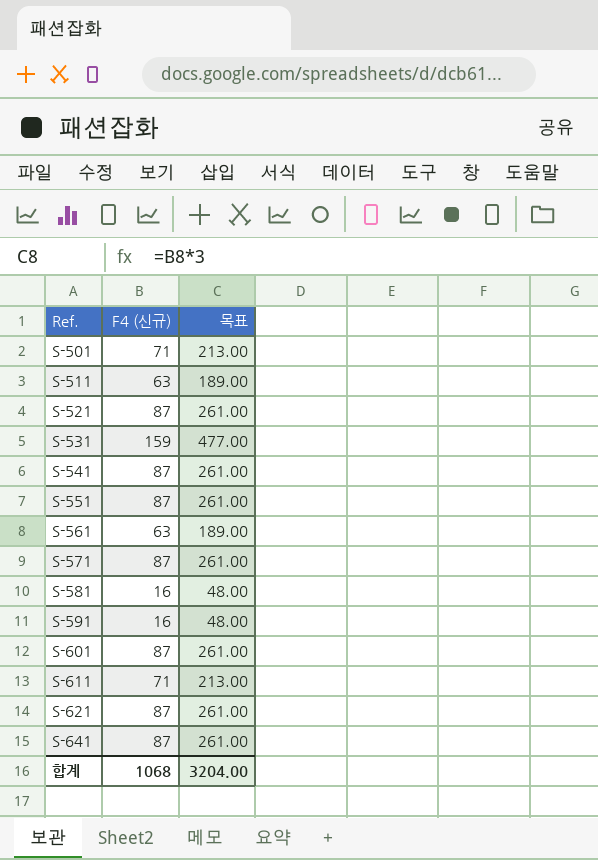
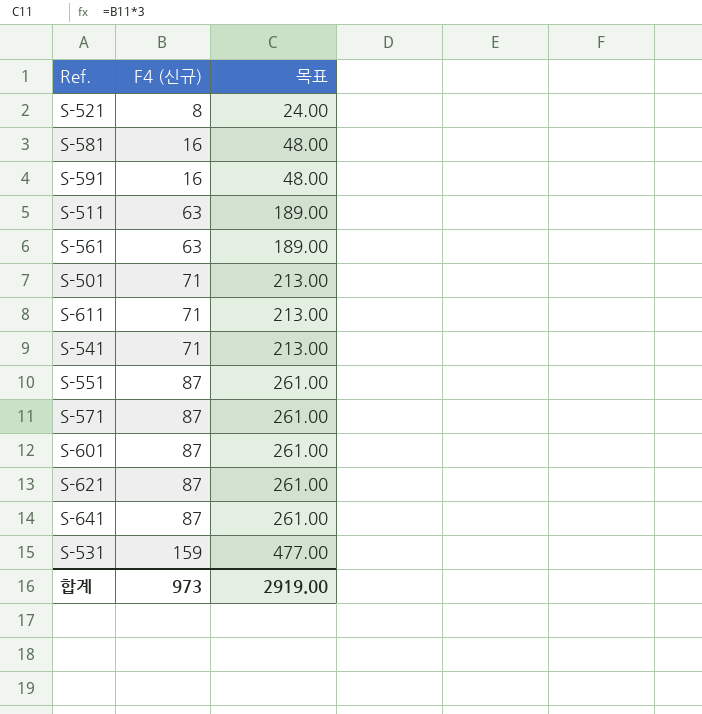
row order: Ref. ascending -> F4 (신규) ascending
S-521 | F4 (신규): 87 -> 8
S-521 | 목표: 261.00 -> 24.00
S-541 | F4 (신규): 87 -> 71
S-541 | 목표: 261.00 -> 213.00
합계 | F4 (신규): 1068 -> 973
합계 | 목표: 3204.00 -> 2919.00

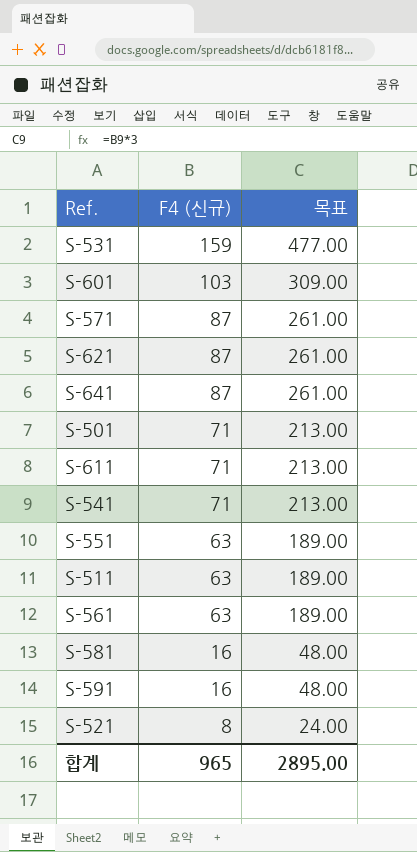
row order: F4 (신규) ascending -> F4 (신규) descending
S-601 | F4 (신규): 87 -> 103
S-601 | 목표: 261.00 -> 309.00
S-551 | F4 (신규): 87 -> 63
S-551 | 목표: 261.00 -> 189.00
합계 | F4 (신규): 973 -> 965
합계 | 목표: 2919.00 -> 2895.00

